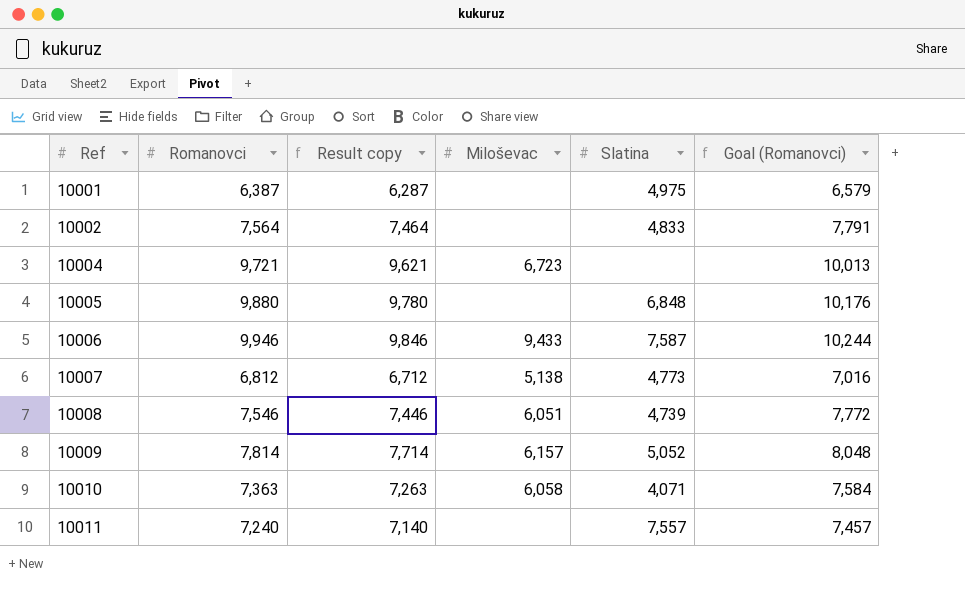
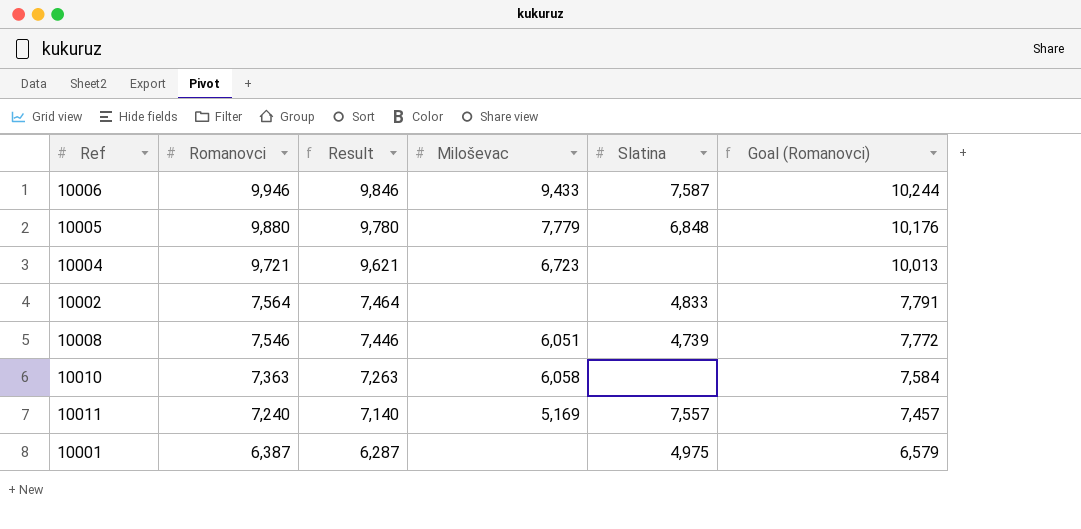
row order: Ref ascending -> Romanovci descending
column name: Result copy -> Result
row 10007: 6,812 | 6,712 | 5,138 | 4,773 | 7,016 -> none
row 10009: 7,814 | 7,714 | 6,157 | 5,052 | 8,048 -> none
10005 | Miloševac: none -> 7,779
10010 | Slatina: 4,071 -> none
10011 | Miloševac: none -> 5,169

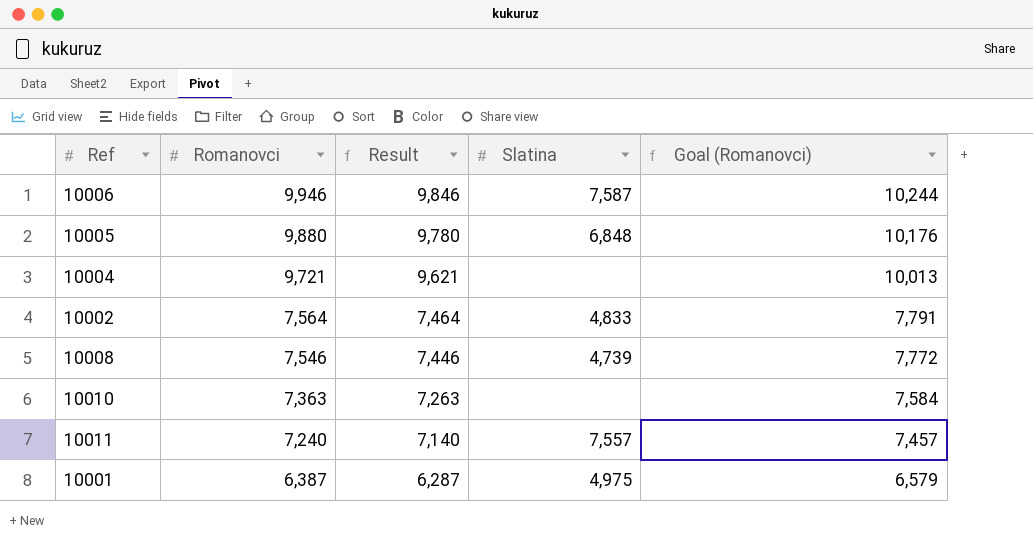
column Miloševac | position: 4 -> none

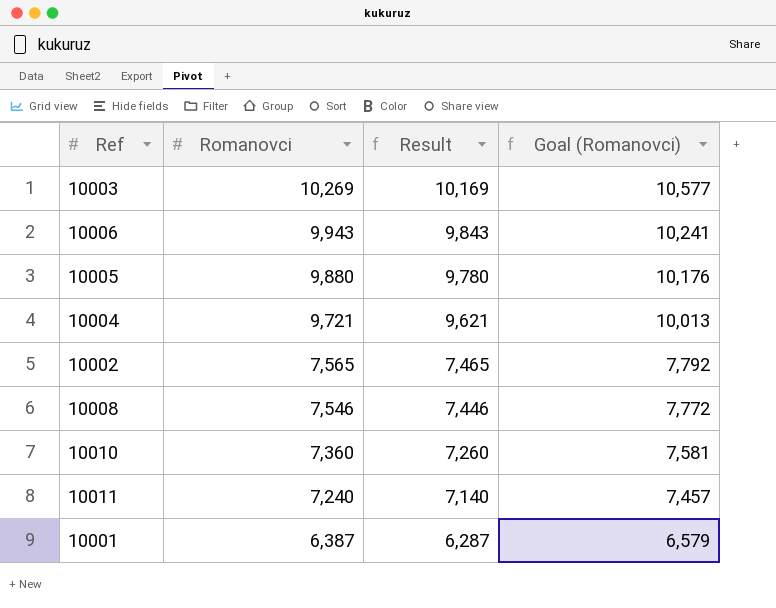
column Slatina | position: 4 -> none
row 10003: none -> 10,269 | 10,169 | 10,577
10006 | Romanovci: 9,946 -> 9,943
10006 | Result: 9,846 -> 9,843
10006 | Goal (Romanovci): 10,244 -> 10,241
10002 | Romanovci: 7,564 -> 7,565
10002 | Result: 7,464 -> 7,465
10002 | Goal (Romanovci): 7,791 -> 7,792
10010 | Romanovci: 7,363 -> 7,360
10010 | Result: 7,263 -> 7,260
10010 | Goal (Romanovci): 7,584 -> 7,581

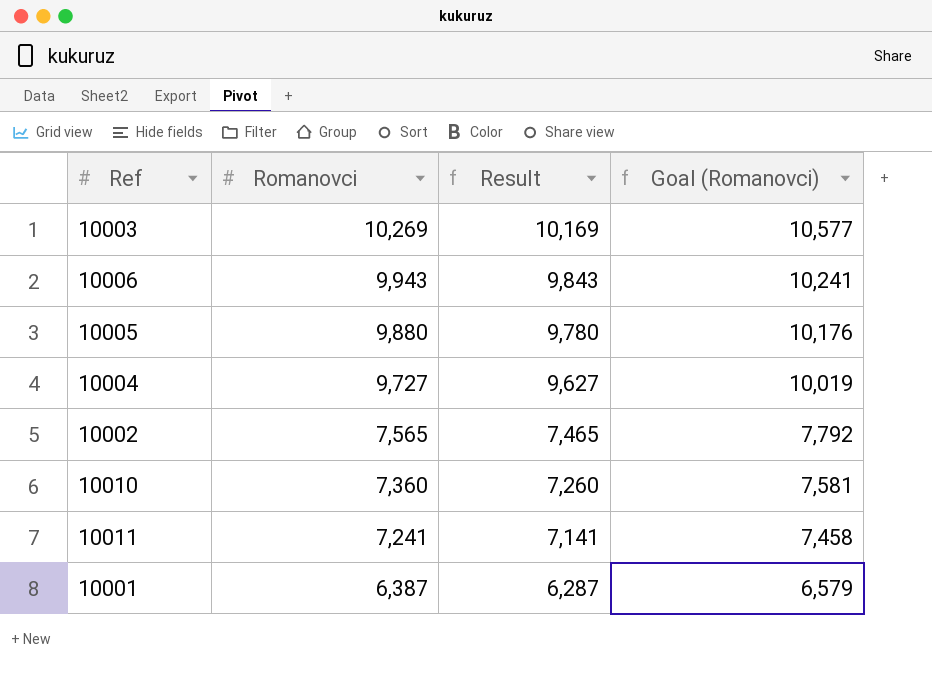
row 10008: 7,546 | 7,446 | 7,772 -> none
10004 | Romanovci: 9,721 -> 9,727
10004 | Result: 9,621 -> 9,627
10004 | Goal (Romanovci): 10,013 -> 10,019
10011 | Romanovci: 7,240 -> 7,241
10011 | Result: 7,140 -> 7,141
10011 | Goal (Romanovci): 7,457 -> 7,458

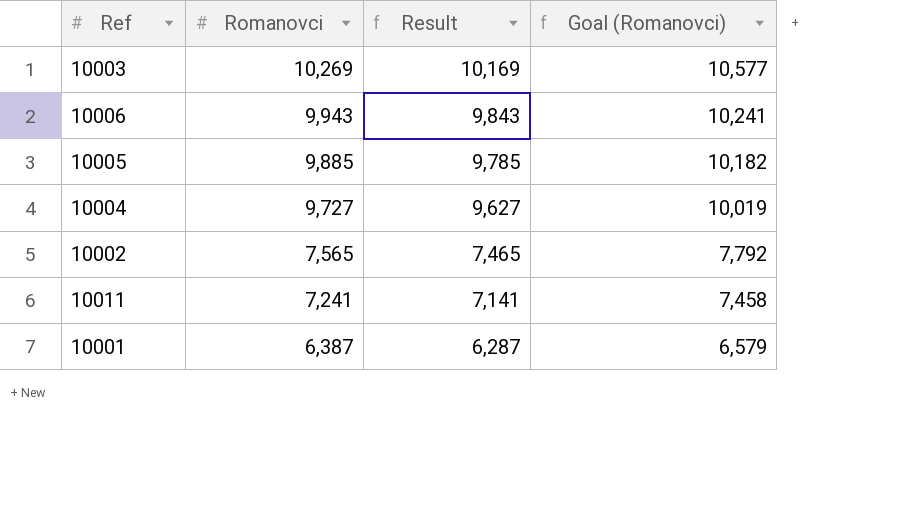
row 10010: 7,360 | 7,260 | 7,581 -> none
10005 | Romanovci: 9,880 -> 9,885
10005 | Result: 9,780 -> 9,785
10005 | Goal (Romanovci): 10,176 -> 10,182

